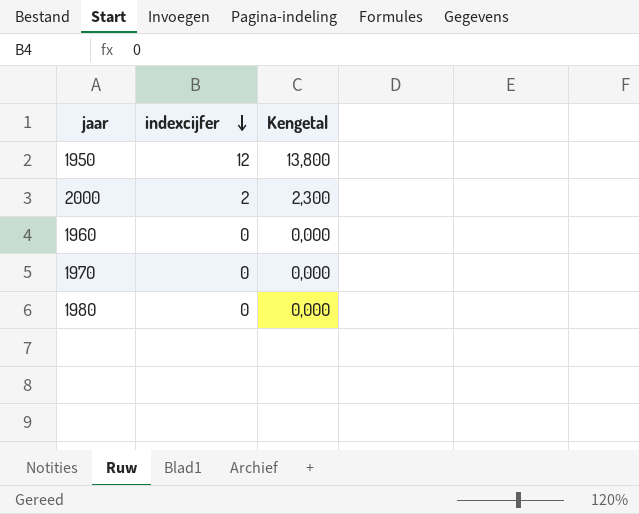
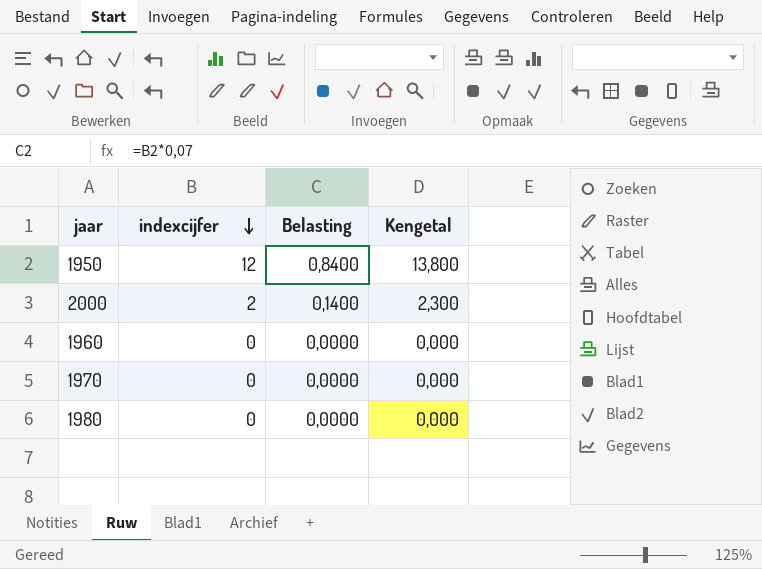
column Belasting | formula: none -> [indexcijfer] * 0,07

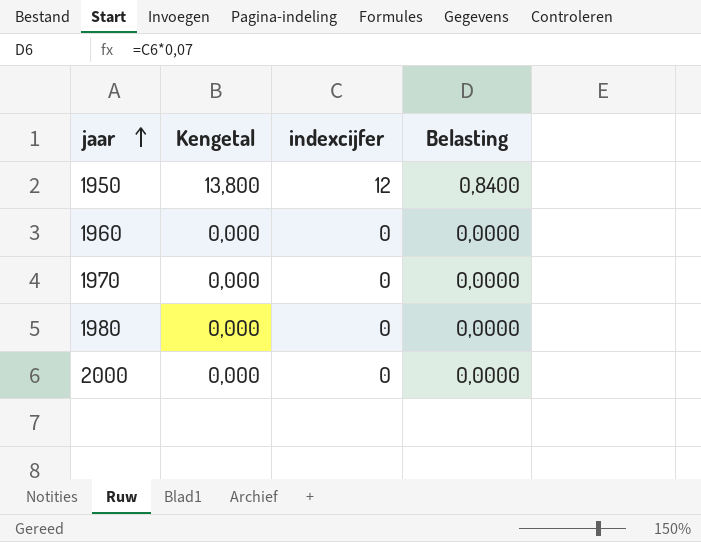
row order: indexcijfer descending -> jaar ascending
column Kengetal | position: 4 -> 2
2000 | Kengetal: 2,300 -> 0,000
2000 | indexcijfer: 2 -> 0
2000 | Belasting: 0,1400 -> 0,0000

